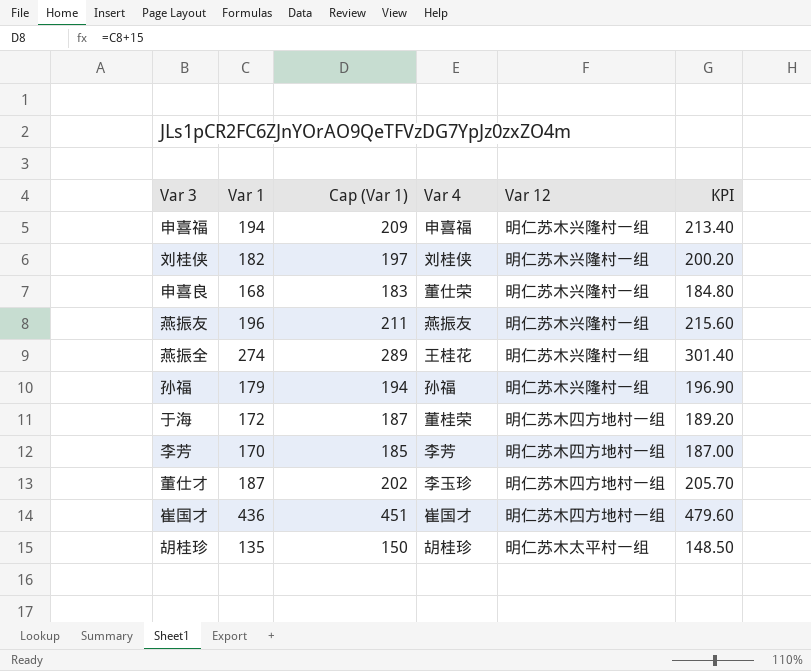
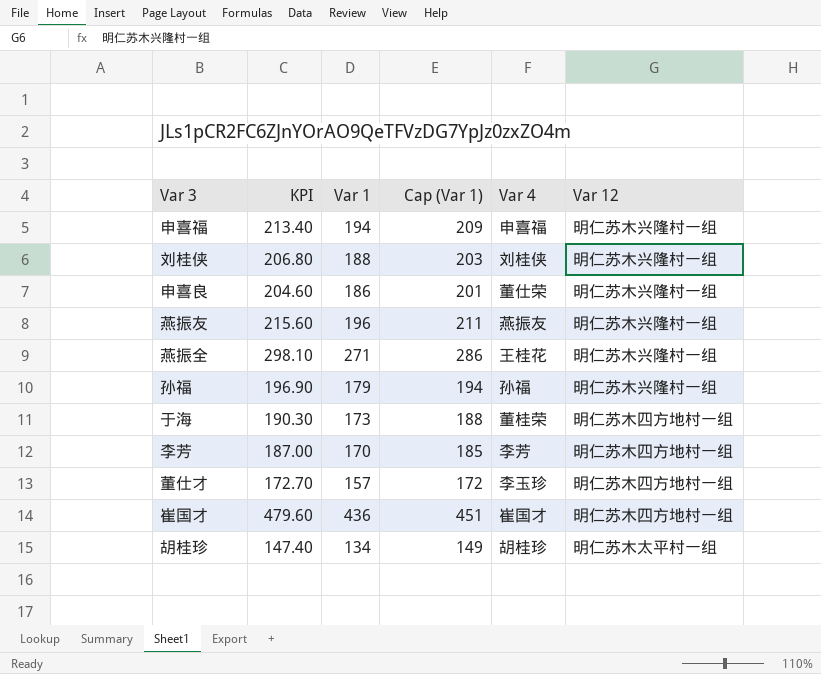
column KPI | position: 6 -> 2
刘桂侠 | KPI: 200.20 -> 206.80
刘桂侠 | Var 1: 182 -> 188
刘桂侠 | Cap (Var 1): 197 -> 203
申喜良 | KPI: 184.80 -> 204.60
申喜良 | Var 1: 168 -> 186
申喜良 | Cap (Var 1): 183 -> 201
燕振全 | KPI: 301.40 -> 298.10
燕振全 | Var 1: 274 -> 271
燕振全 | Cap (Var 1): 289 -> 286
于海 | KPI: 189.20 -> 190.30
于海 | Var 1: 172 -> 173
于海 | Cap (Var 1): 187 -> 188
董仕才 | KPI: 205.70 -> 172.70
董仕才 | Var 1: 187 -> 157
董仕才 | Cap (Var 1): 202 -> 172
胡桂珍 | KPI: 148.50 -> 147.40
胡桂珍 | Var 1: 135 -> 134
胡桂珍 | Cap (Var 1): 150 -> 149

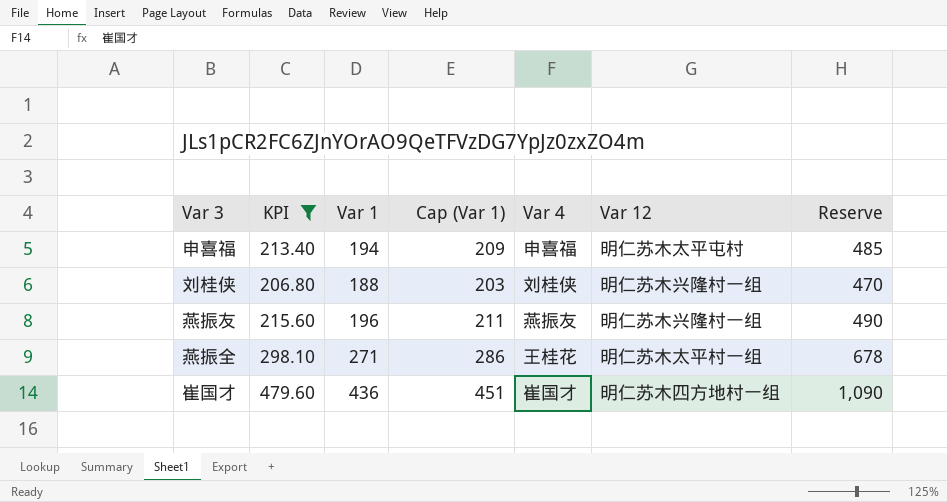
filter: none -> KPI >= 206.80
column Reserve | formula: none -> [Var 1] * 2.5
申喜福 | Var 12: 明仁苏木兴隆村一组 -> 明仁苏木太平屯村
燕振全 | Var 12: 明仁苏木兴隆村一组 -> 明仁苏木太平村一组

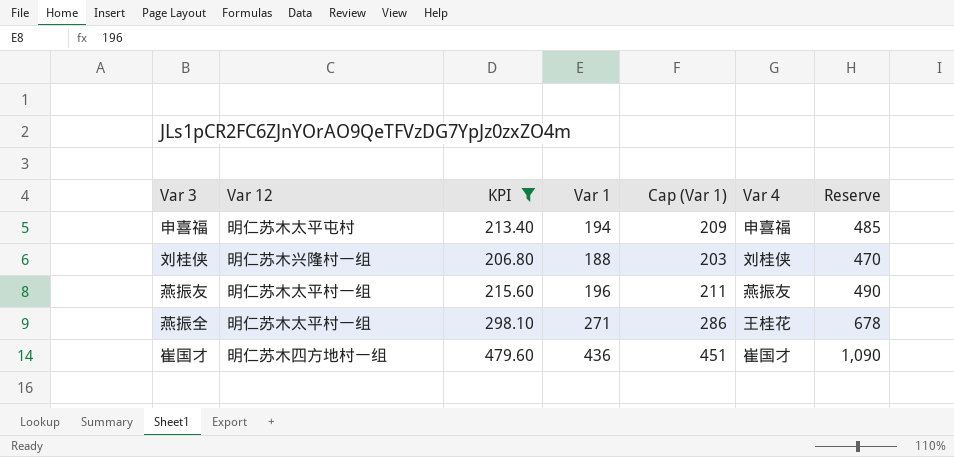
column Var 12 | position: 6 -> 2
燕振友 | Var 12: 明仁苏木兴隆村一组 -> 明仁苏木太平村一组

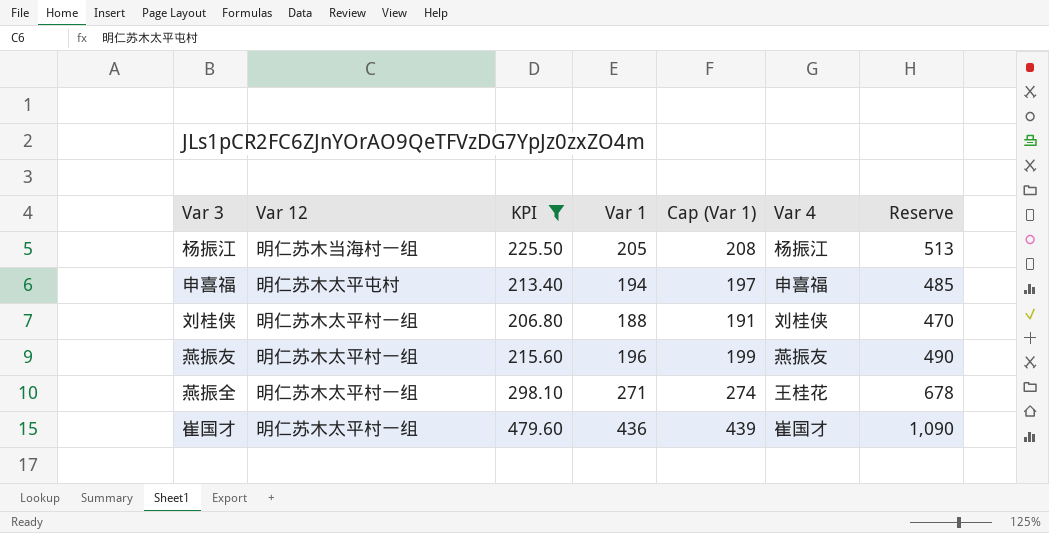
column Cap (Var 1) | formula: [Var 1] + 15 -> [Var 1] + 3
row 杨振江: none -> 明仁苏木当海村一组 | 225.50 | 205 | 208 | 杨振江 | 513
刘桂侠 | Var 12: 明仁苏木兴隆村一组 -> 明仁苏木太平村一组
崔国才 | Var 12: 明仁苏木四方地村一组 -> 明仁苏木太平村一组

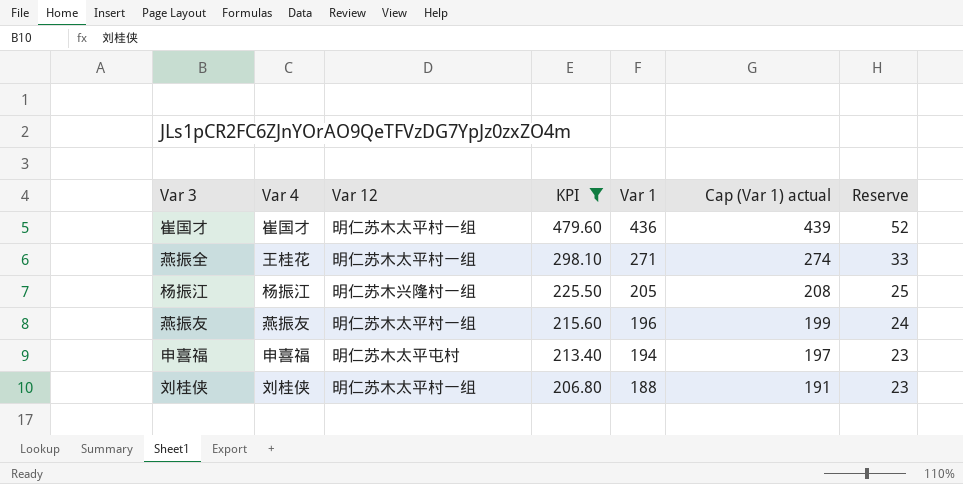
row order: none -> KPI descending
column Var 4 | position: 6 -> 2
column name: Cap (Var 1) -> Cap (Var 1) actual
column Reserve | formula: [Var 1] * 2.5 -> [Var 1] * 0.12
杨振江 | Var 12: 明仁苏木当海村一组 -> 明仁苏木兴隆村一组

